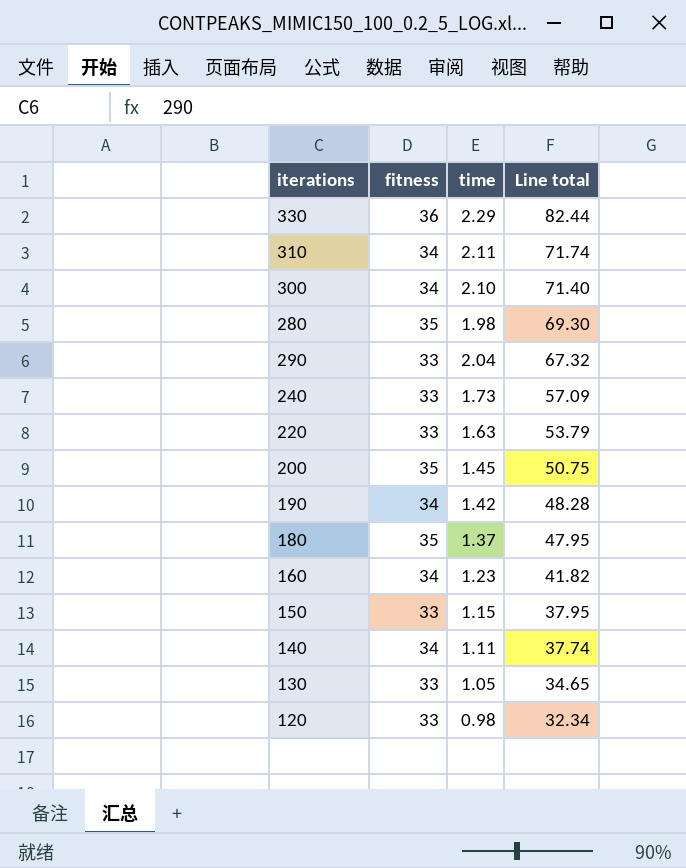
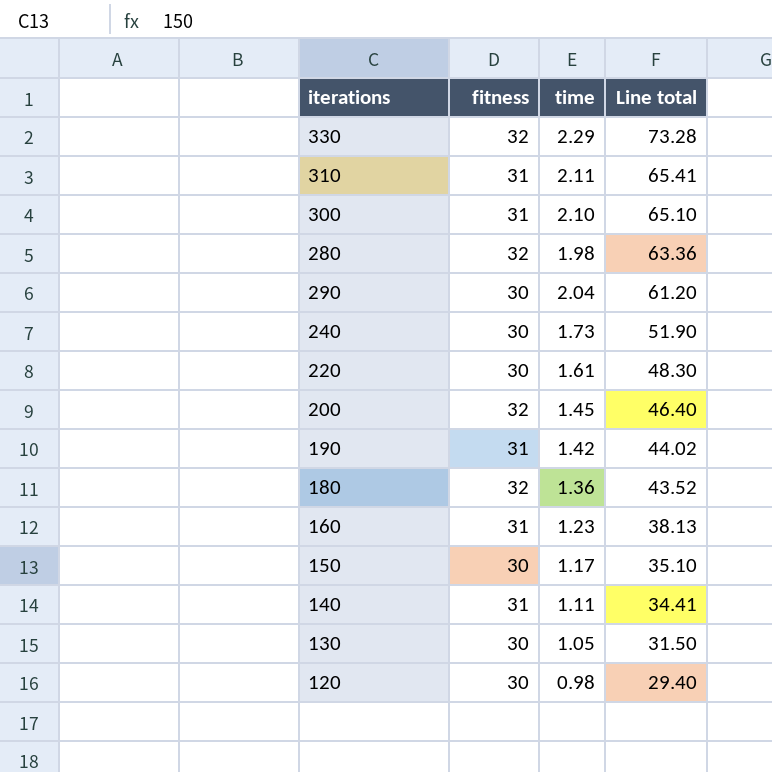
330 | fitness: 36 -> 32
330 | Line total: 82.44 -> 73.28
310 | fitness: 34 -> 31
310 | Line total: 71.74 -> 65.41
300 | fitness: 34 -> 31
300 | Line total: 71.40 -> 65.10
280 | fitness: 35 -> 32
280 | Line total: 69.30 -> 63.36
290 | fitness: 33 -> 30
290 | Line total: 67.32 -> 61.20
240 | fitness: 33 -> 30
240 | Line total: 57.09 -> 51.90
220 | fitness: 33 -> 30
220 | time: 1.63 -> 1.61
220 | Line total: 53.79 -> 48.30
200 | fitness: 35 -> 32
200 | Line total: 50.75 -> 46.40
190 | fitness: 34 -> 31
190 | Line total: 48.28 -> 44.02
180 | fitness: 35 -> 32
180 | time: 1.37 -> 1.36
180 | Line total: 47.95 -> 43.52
160 | fitness: 34 -> 31
160 | Line total: 41.82 -> 38.13
150 | fitness: 33 -> 30
150 | time: 1.15 -> 1.17
150 | Line total: 37.95 -> 35.10
140 | fitness: 34 -> 31
140 | Line total: 37.74 -> 34.41
130 | fitness: 33 -> 30
130 | Line total: 34.65 -> 31.50
120 | fitness: 33 -> 30
120 | Line total: 32.34 -> 29.40

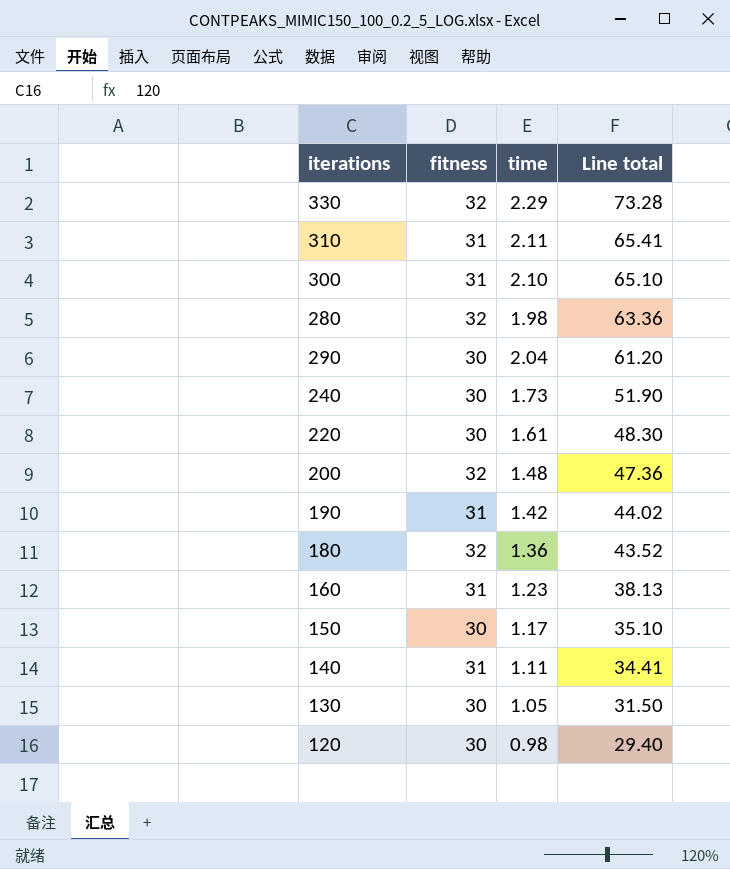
200 | time: 1.45 -> 1.48
200 | Line total: 46.40 -> 47.36

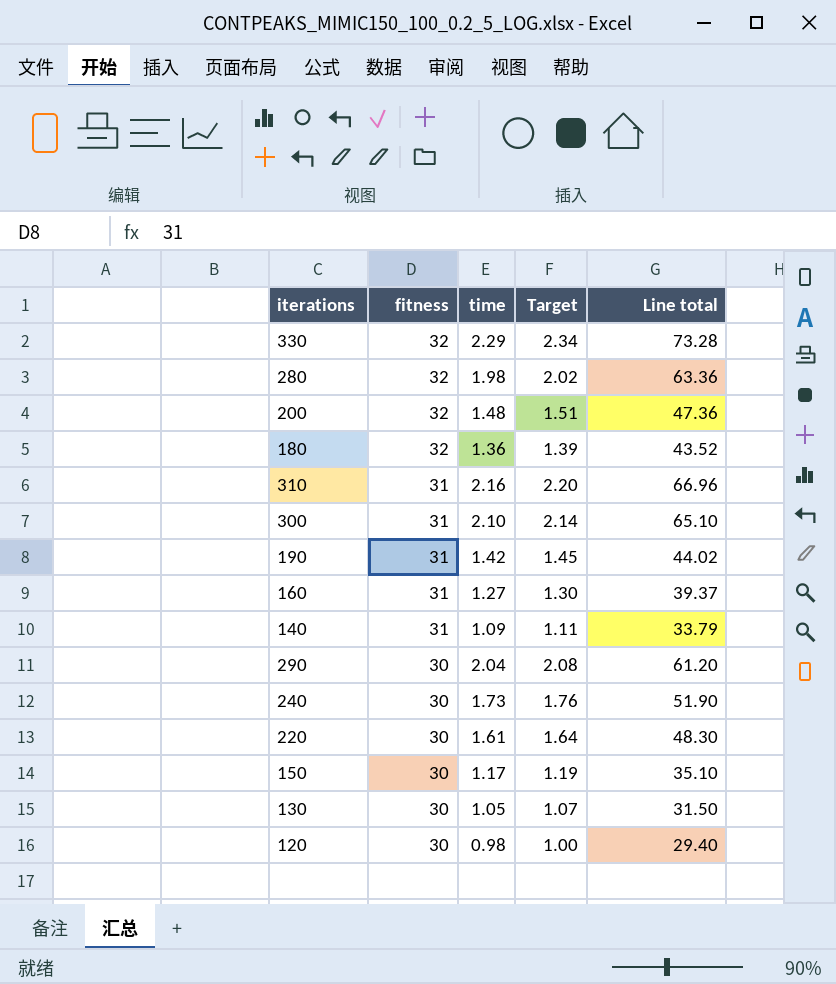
row order: Line total descending -> fitness descending
column Target | formula: none -> [time] * 1.02
310 | time: 2.11 -> 2.16
310 | Line total: 65.41 -> 66.96
160 | time: 1.23 -> 1.27
160 | Line total: 38.13 -> 39.37
140 | time: 1.11 -> 1.09
140 | Line total: 34.41 -> 33.79

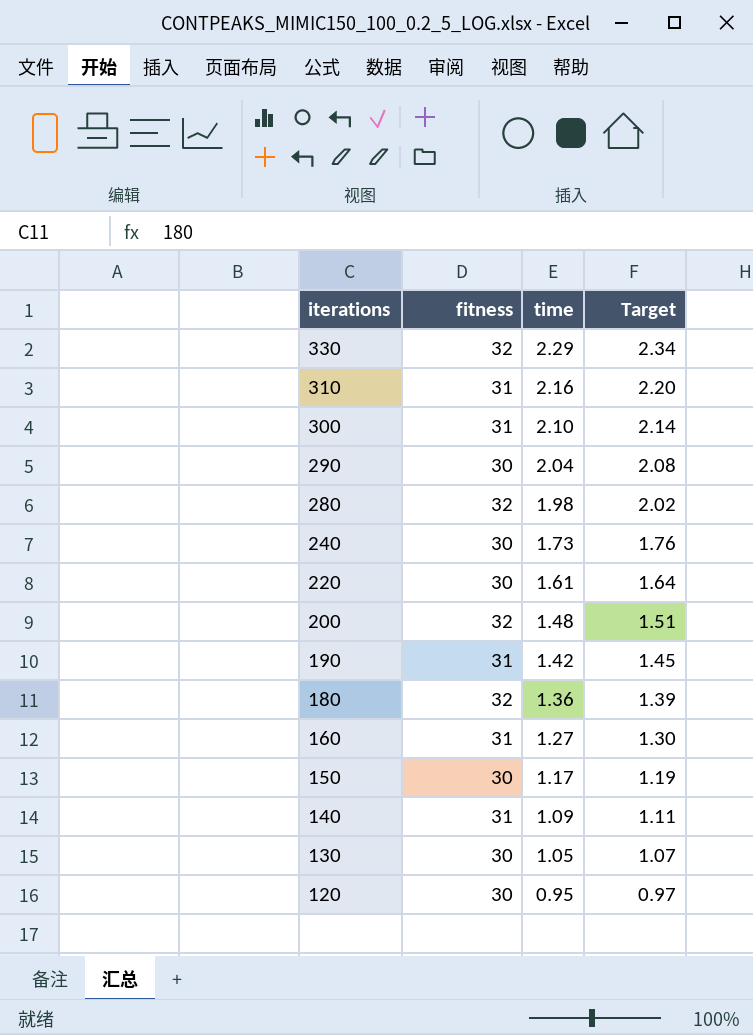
row order: fitness descending -> iterations descending
column Line total | formula: [fitness] * [time] -> none
120 | time: 0.98 -> 0.95
120 | Target: 1.00 -> 0.97

